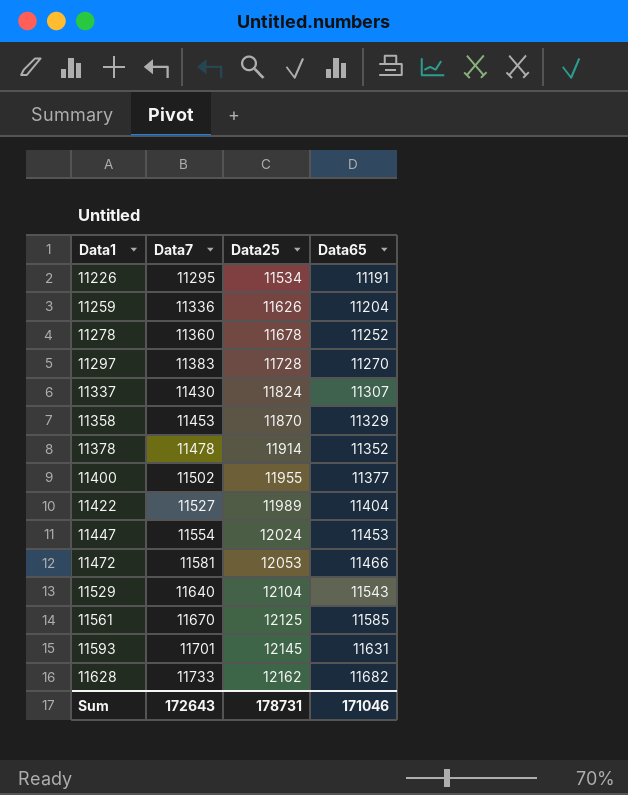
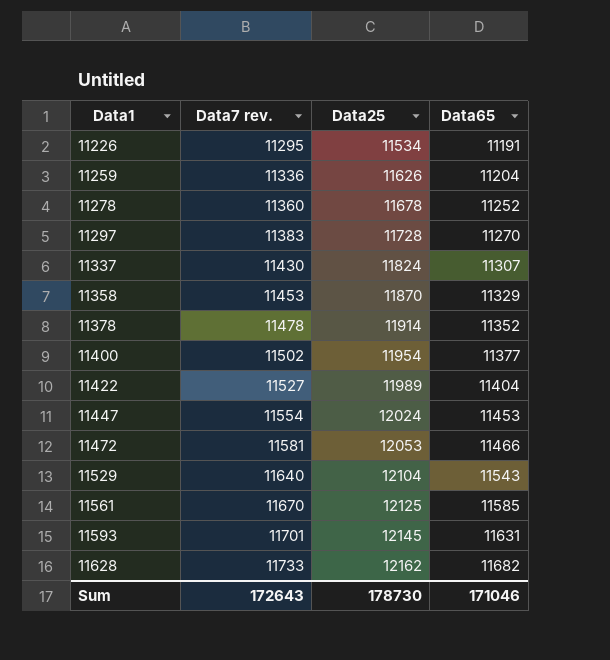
column name: Data7 -> Data7 rev.
11400 | Data25: 11955 -> 11954
Sum | Data25: 178731 -> 178730

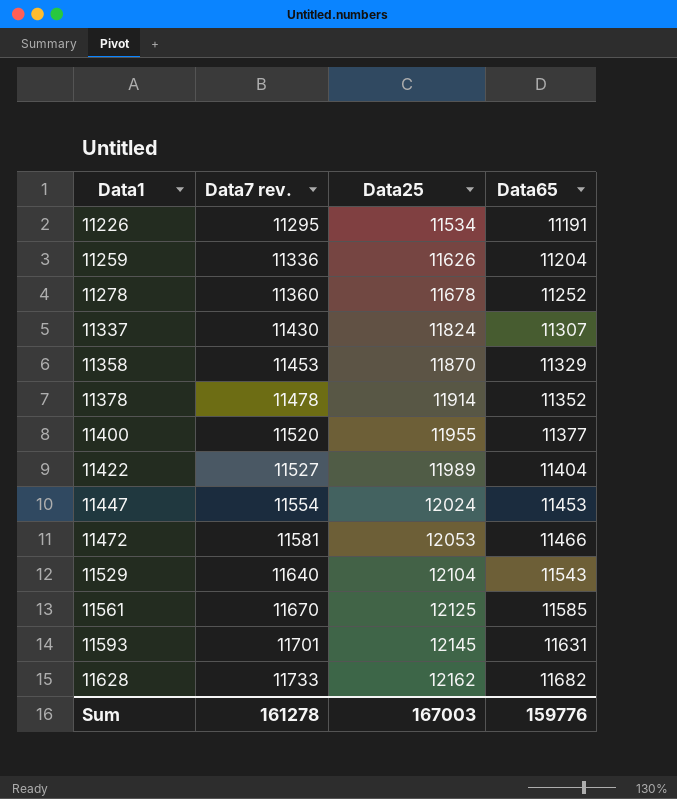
row 11297: 11383 | 11728 | 11270 -> none
11400 | Data7 rev.: 11502 -> 11520
11400 | Data25: 11954 -> 11955
Sum | Data7 rev.: 172643 -> 161278
Sum | Data25: 178730 -> 167003
Sum | Data65: 171046 -> 159776

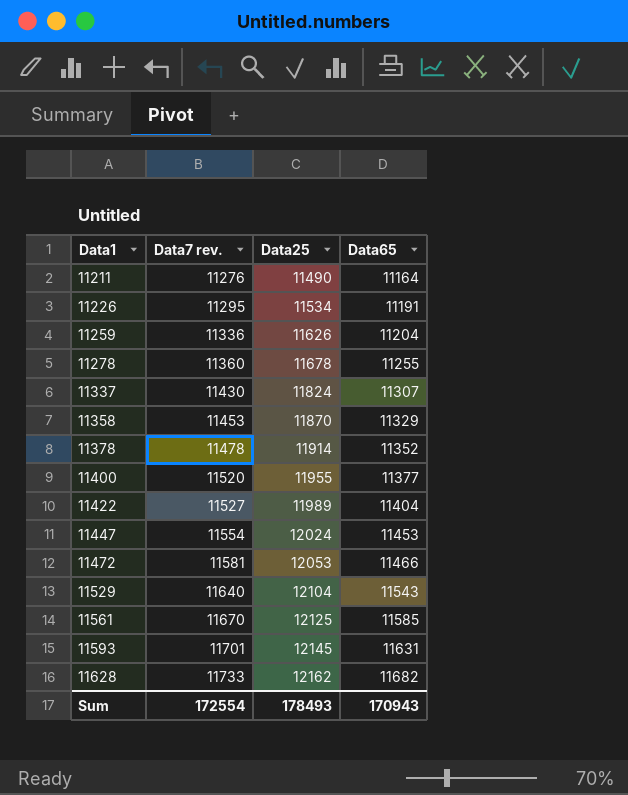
row 11211: none -> 11276 | 11490 | 11164
11278 | Data65: 11252 -> 11255
Sum | Data7 rev.: 161278 -> 172554
Sum | Data25: 167003 -> 178493
Sum | Data65: 159776 -> 170943

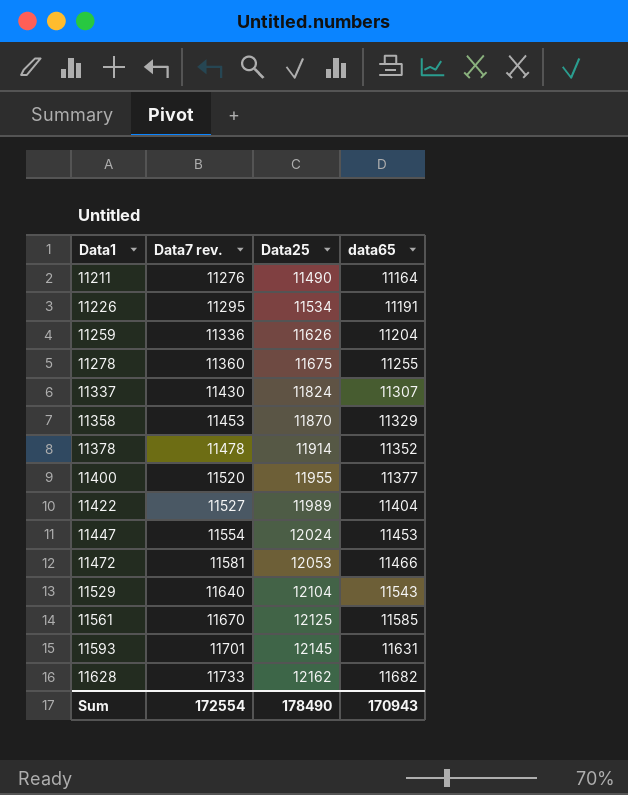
column name: Data65 -> data65
11278 | Data25: 11678 -> 11675
Sum | Data25: 178493 -> 178490

